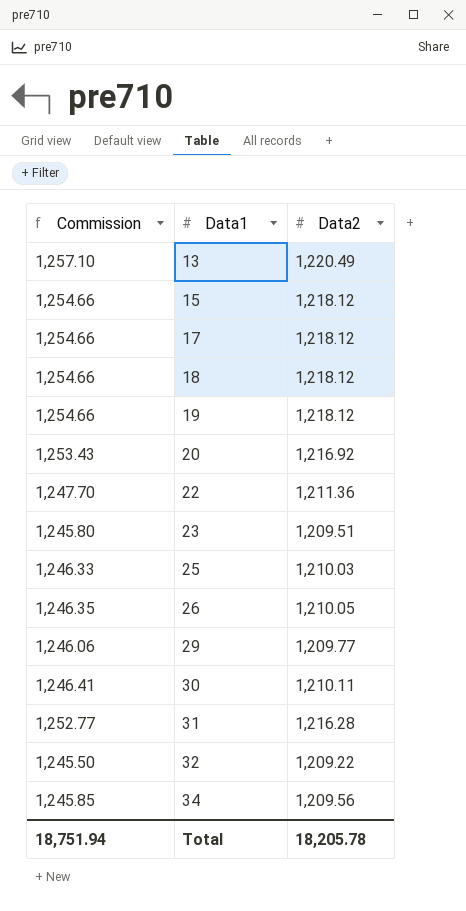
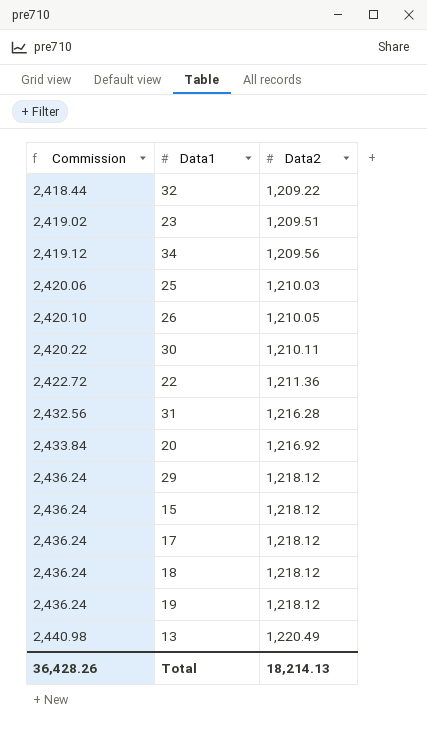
row order: Data1 ascending -> Commission ascending
column Commission | formula: [Data2] * 1.03 -> [Data2] * 2
29 | Data2: 1,209.77 -> 1,218.12
Total | Commission: 18,751.94 -> 36,428.26
Total | Data2: 18,205.78 -> 18,214.13

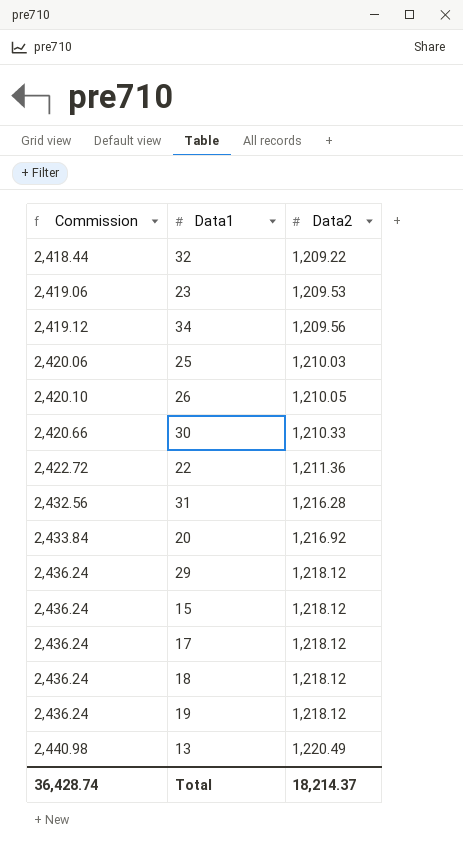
23 | Commission: 2,419.02 -> 2,419.06
23 | Data2: 1,209.51 -> 1,209.53
30 | Commission: 2,420.22 -> 2,420.66
30 | Data2: 1,210.11 -> 1,210.33
Total | Commission: 36,428.26 -> 36,428.74
Total | Data2: 18,214.13 -> 18,214.37

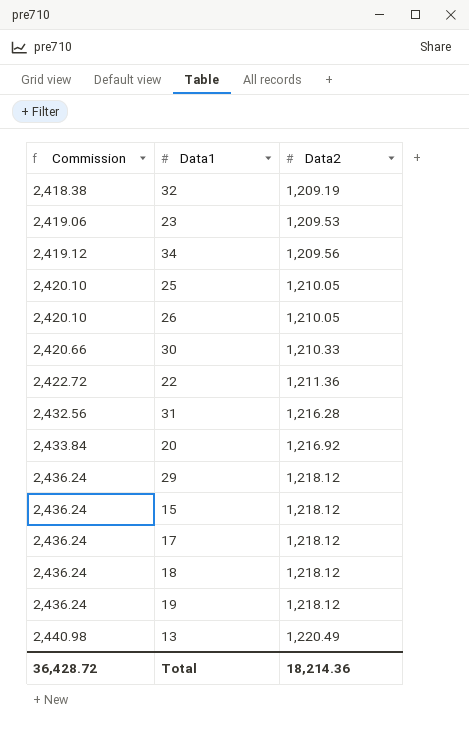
32 | Commission: 2,418.44 -> 2,418.38
32 | Data2: 1,209.22 -> 1,209.19
25 | Commission: 2,420.06 -> 2,420.10
25 | Data2: 1,210.03 -> 1,210.05
Total | Commission: 36,428.74 -> 36,428.72
Total | Data2: 18,214.37 -> 18,214.36

